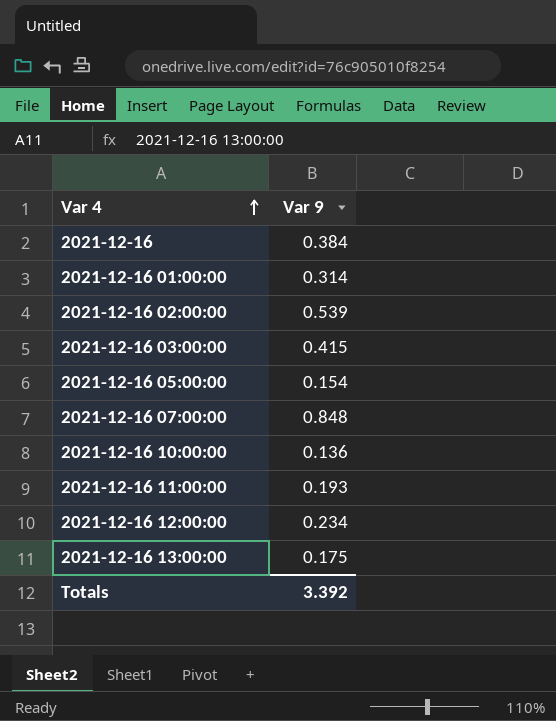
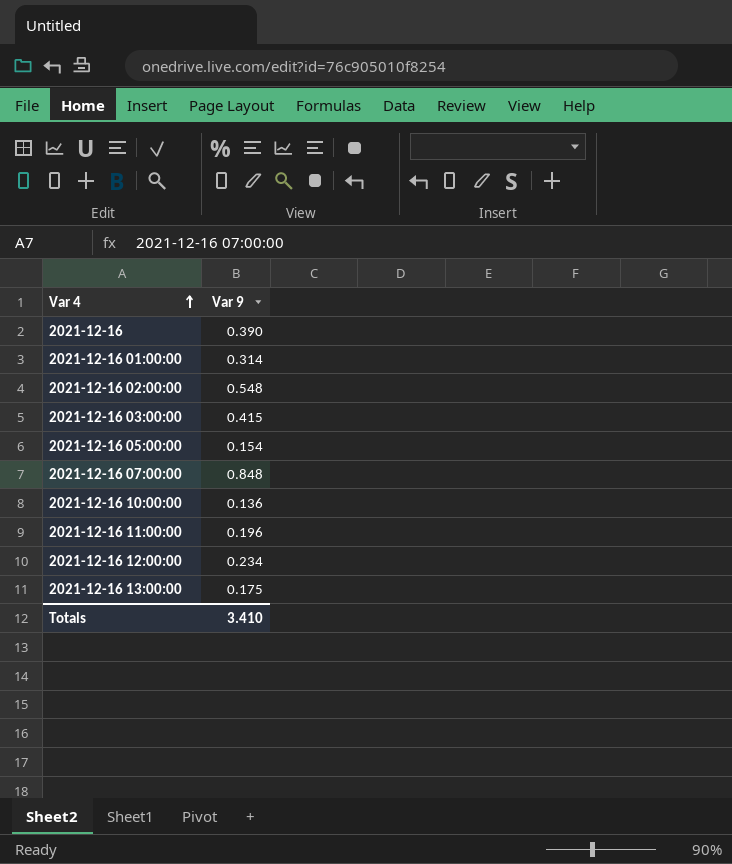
2021-12-16 | Var 9: 0.384 -> 0.390
2021-12-16 02:00:00 | Var 9: 0.539 -> 0.548
2021-12-16 11:00:00 | Var 9: 0.193 -> 0.196
Totals | Var 9: 3.392 -> 3.410

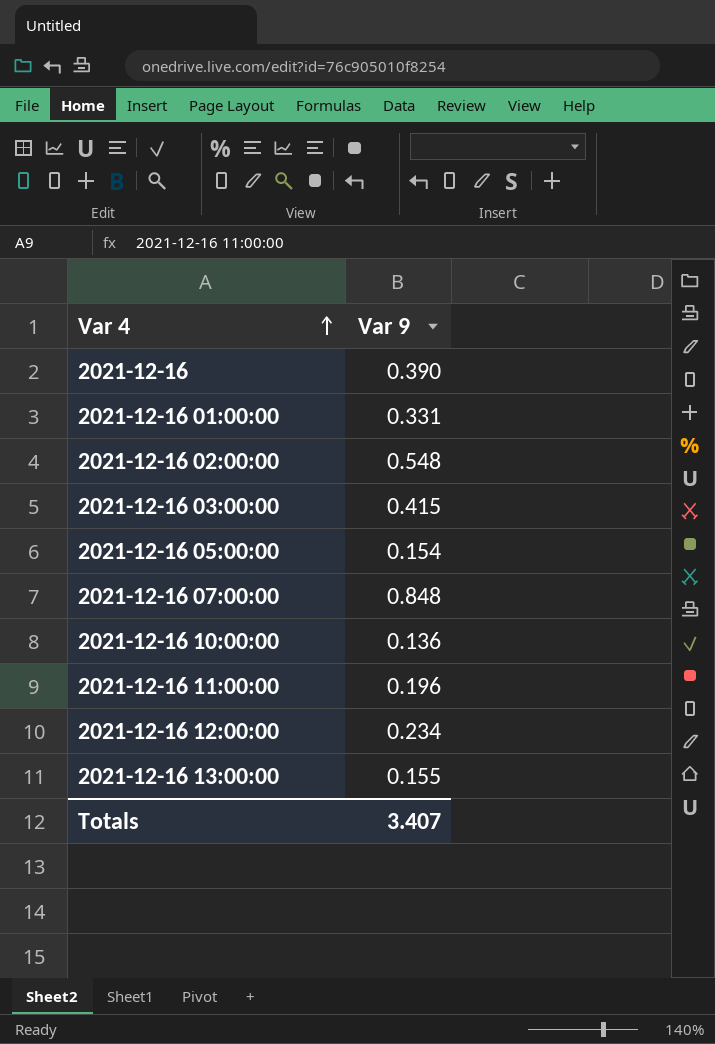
2021-12-16 01:00:00 | Var 9: 0.314 -> 0.331
2021-12-16 13:00:00 | Var 9: 0.175 -> 0.155
Totals | Var 9: 3.410 -> 3.407

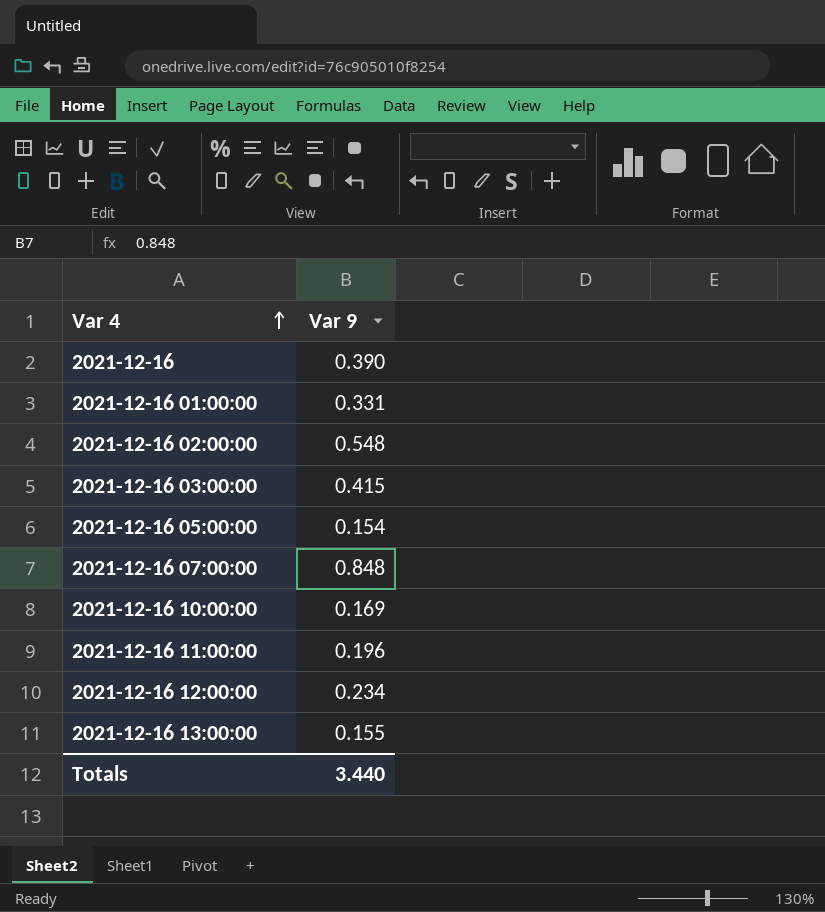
2021-12-16 10:00:00 | Var 9: 0.136 -> 0.169
Totals | Var 9: 3.407 -> 3.440

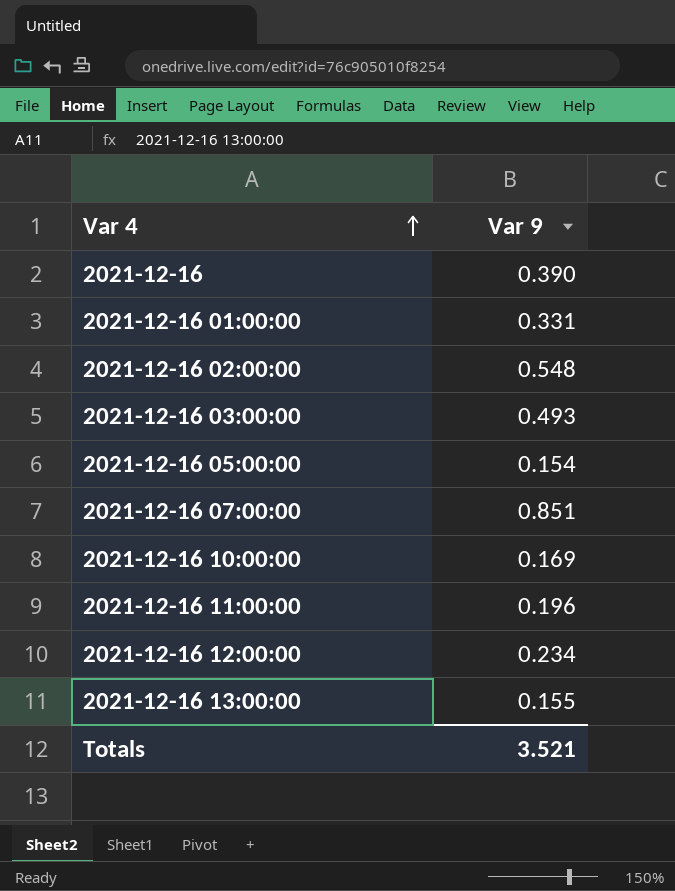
2021-12-16 03:00:00 | Var 9: 0.415 -> 0.493
2021-12-16 07:00:00 | Var 9: 0.848 -> 0.851
Totals | Var 9: 3.440 -> 3.521

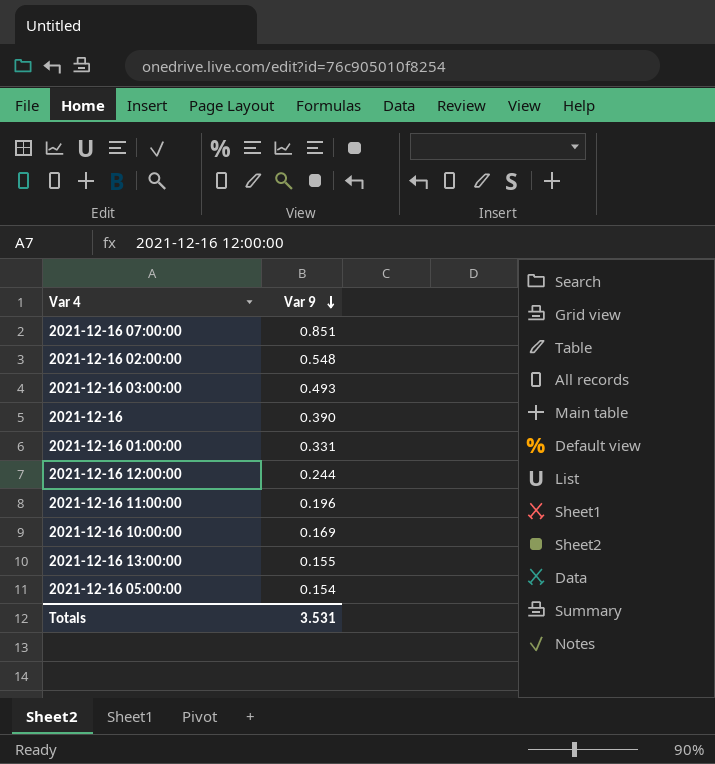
row order: Var 4 ascending -> Var 9 descending
2021-12-16 12:00:00 | Var 9: 0.234 -> 0.244
Totals | Var 9: 3.521 -> 3.531

